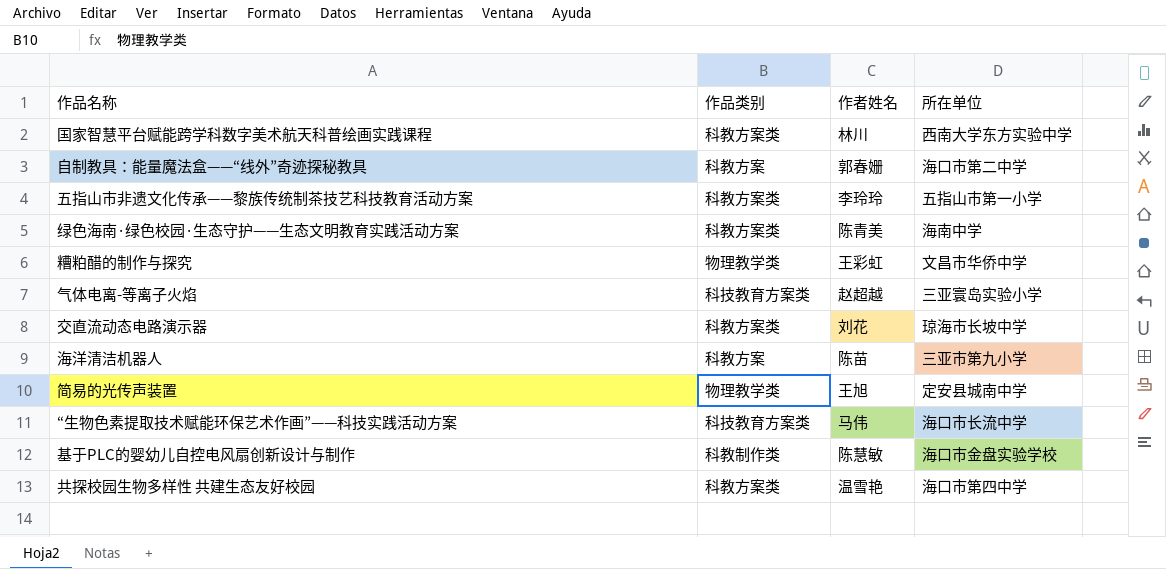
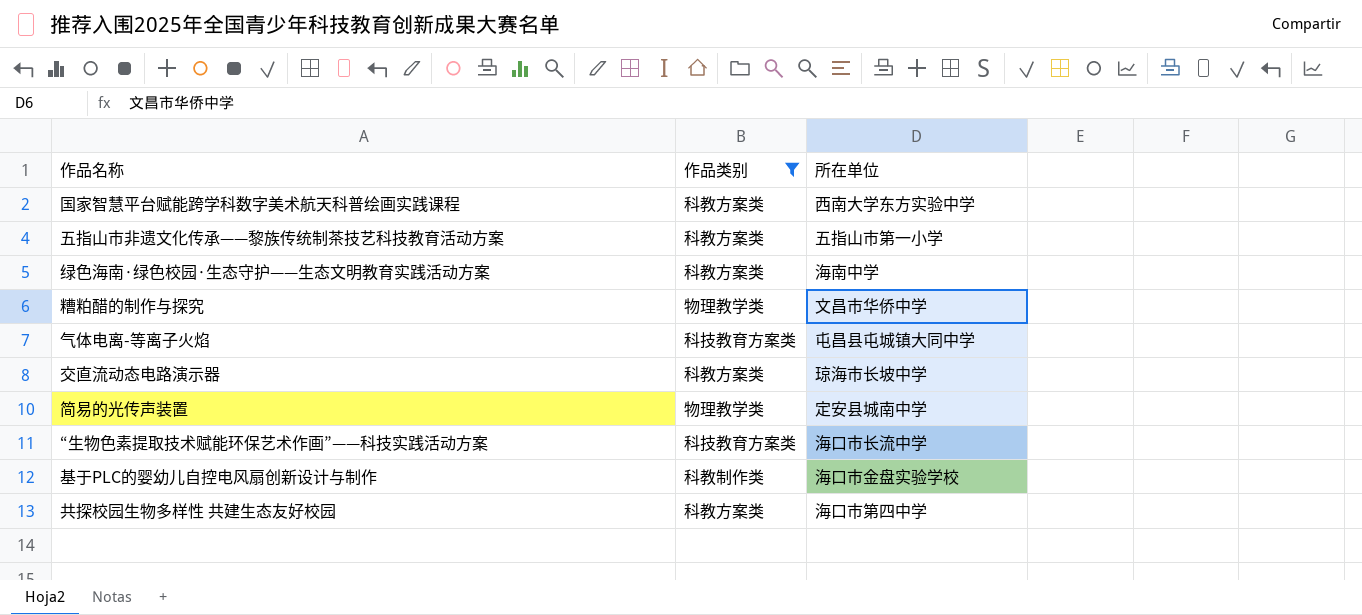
filter: none -> 作品类别 != 科教方案
column 作者姓名 | position: 3 -> none
气体电离-等离子火焰 | 所在单位: 三亚寰岛实验小学 -> 屯昌县屯城镇大同中学

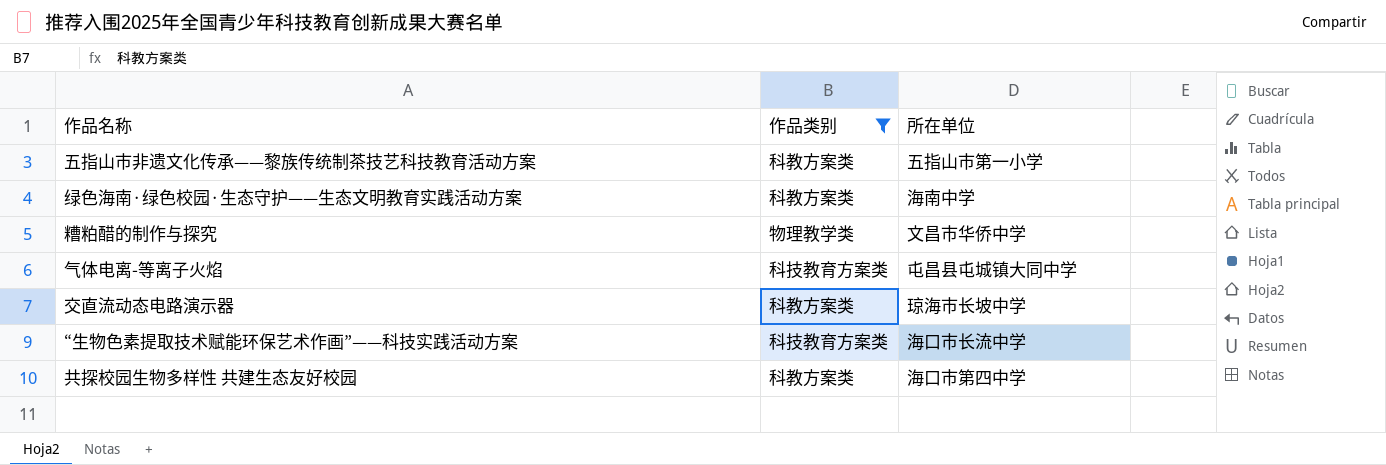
row 国家智慧平台赋能跨学科数字美术航天科普绘画实践课程: 科教方案类 | 西南大学东方实验中学 -> none
row 简易的光传声装置: 物理教学类 | 定安县城南中学 -> none
row 基于PLC的婴幼儿自控电风扇创新设计与制作: 科教制作类 | 海口市金盘实验学校 -> none

